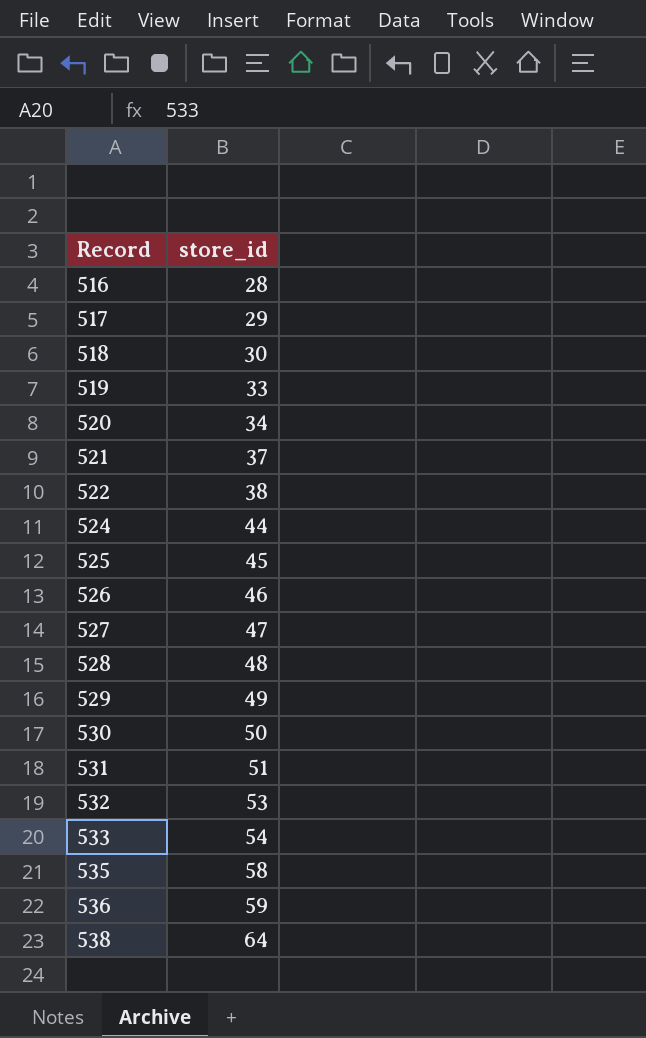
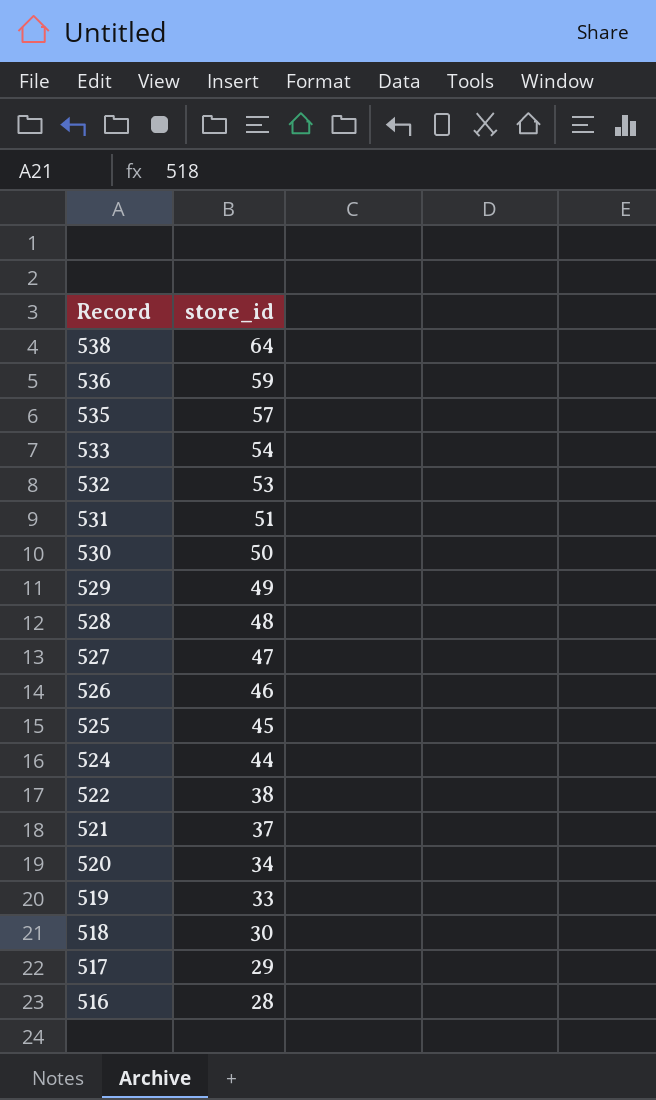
row order: Record ascending -> Record descending
535 | store_id: 58 -> 57

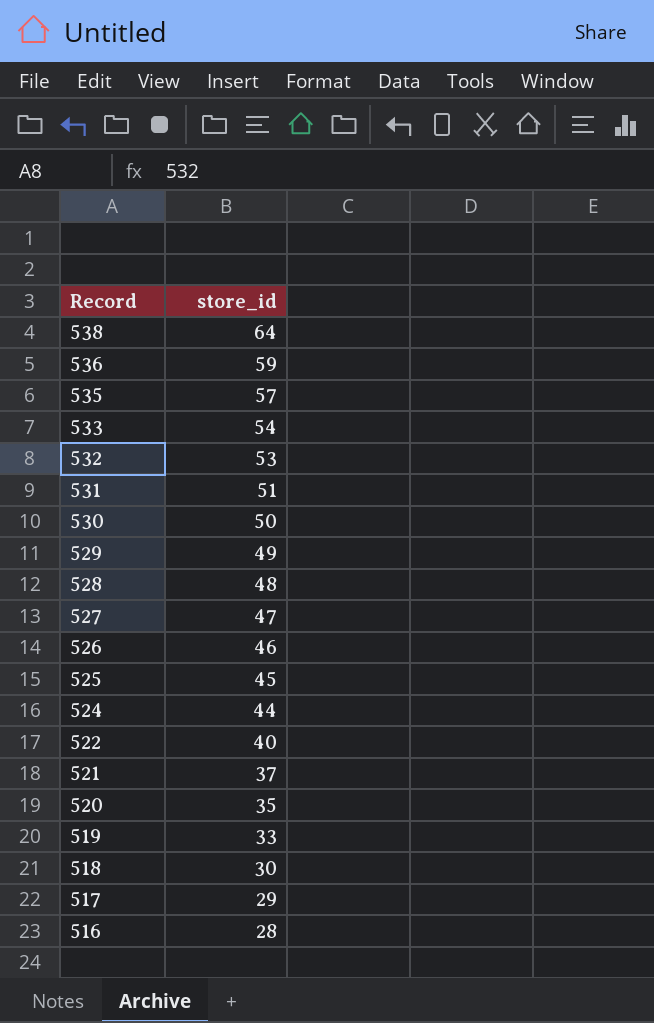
522 | store_id: 38 -> 40
520 | store_id: 34 -> 35

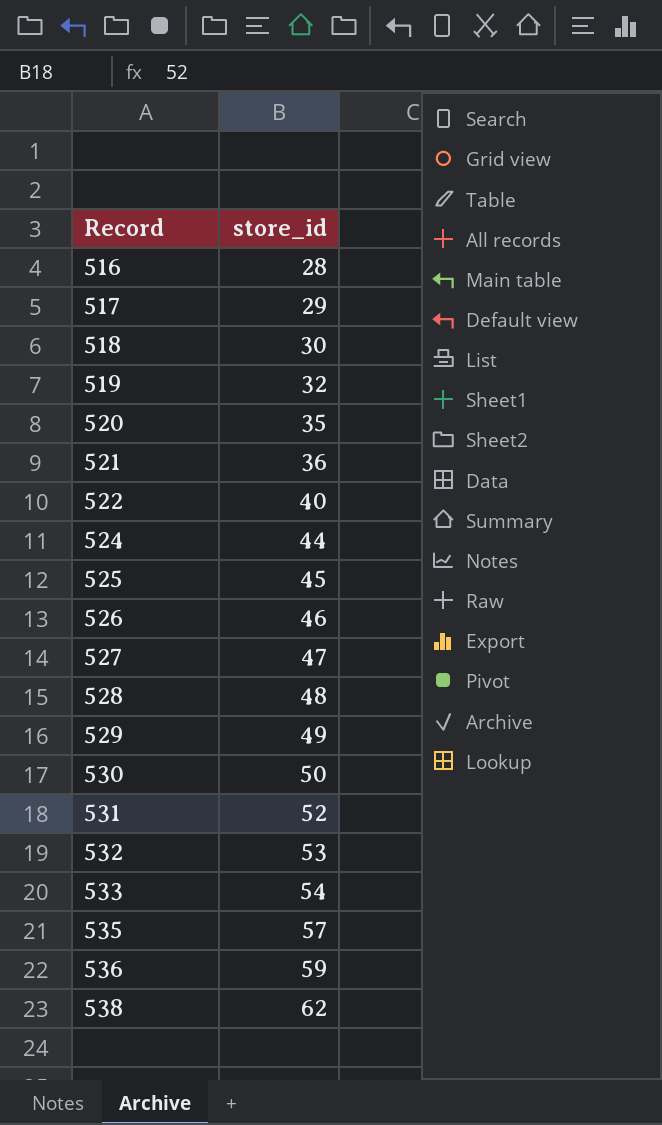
row order: Record descending -> Record ascending
519 | store_id: 33 -> 32
521 | store_id: 37 -> 36
531 | store_id: 51 -> 52
538 | store_id: 64 -> 62

